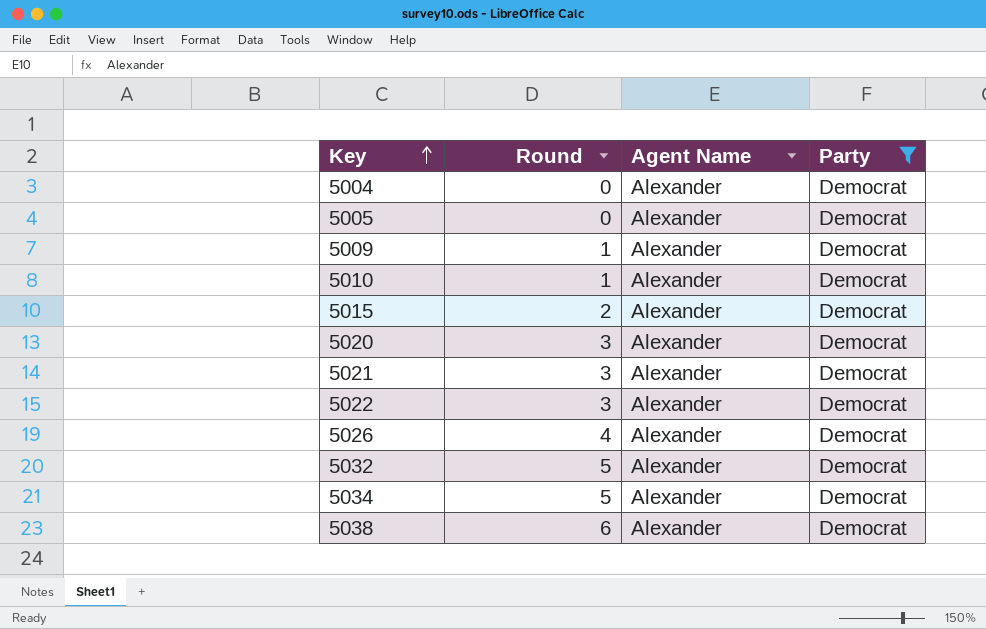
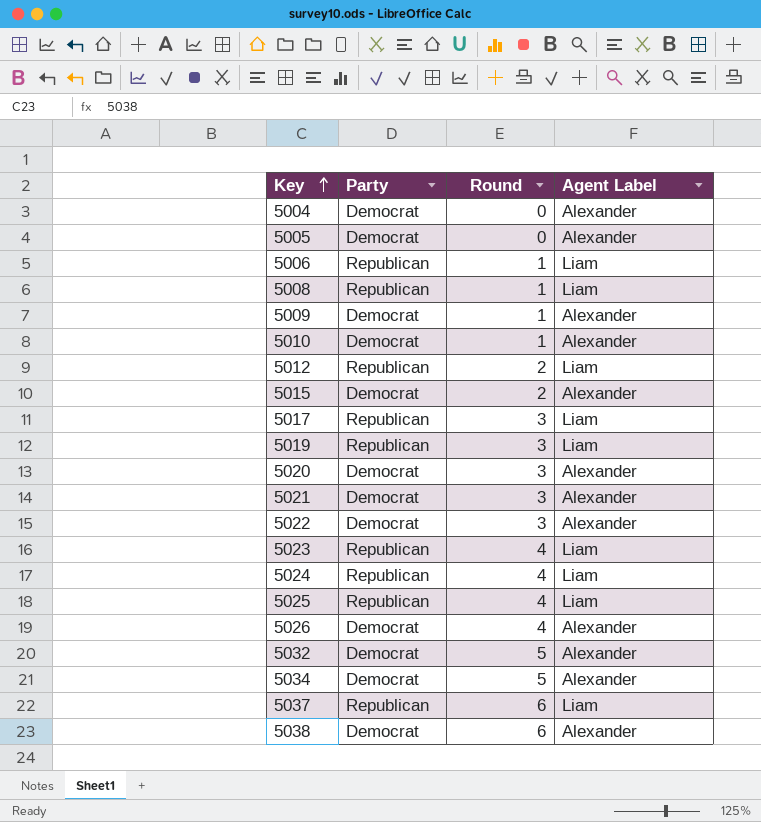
filter: Party = Democrat -> none
column Party | position: 4 -> 2
column name: Agent Name -> Agent Label

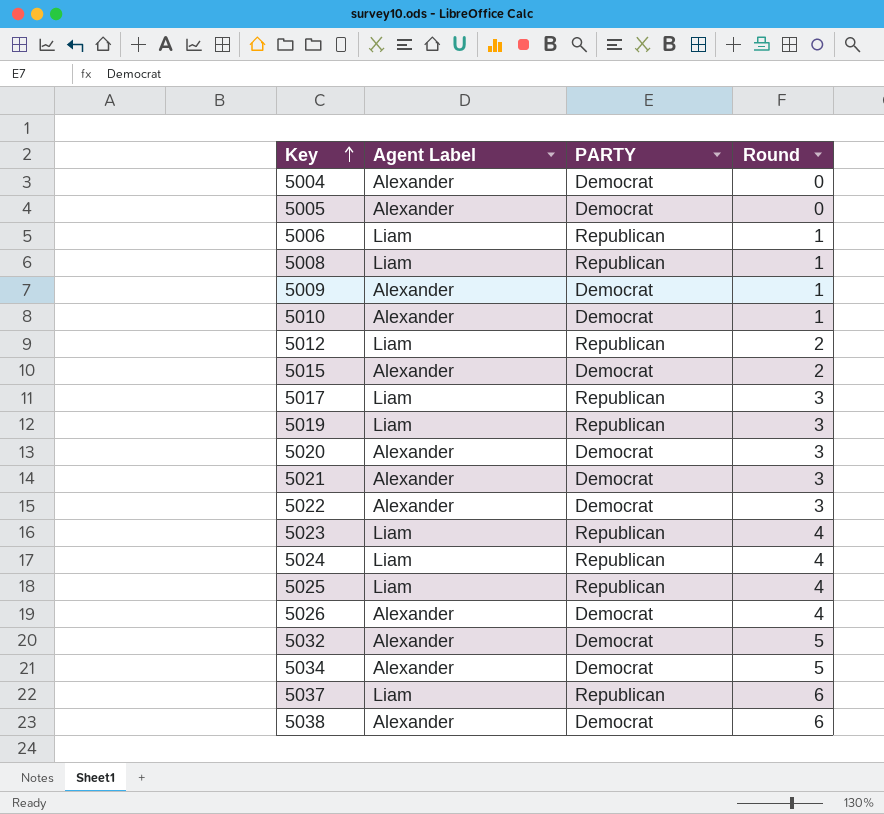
column Agent Label | position: 4 -> 2
column name: Party -> PARTY

